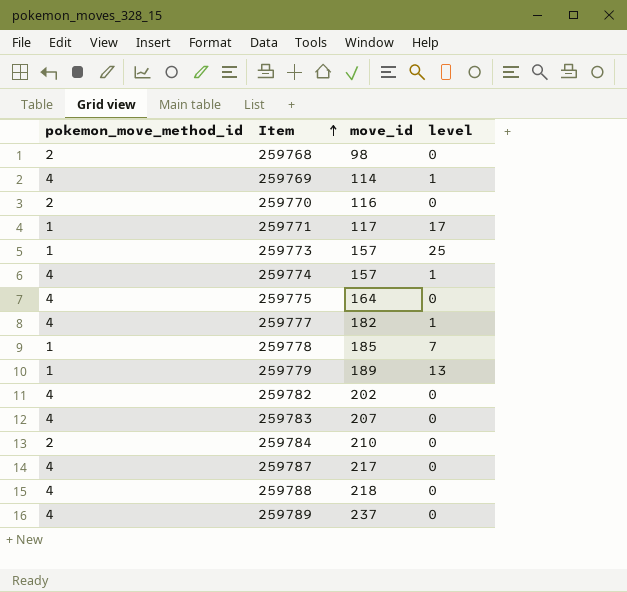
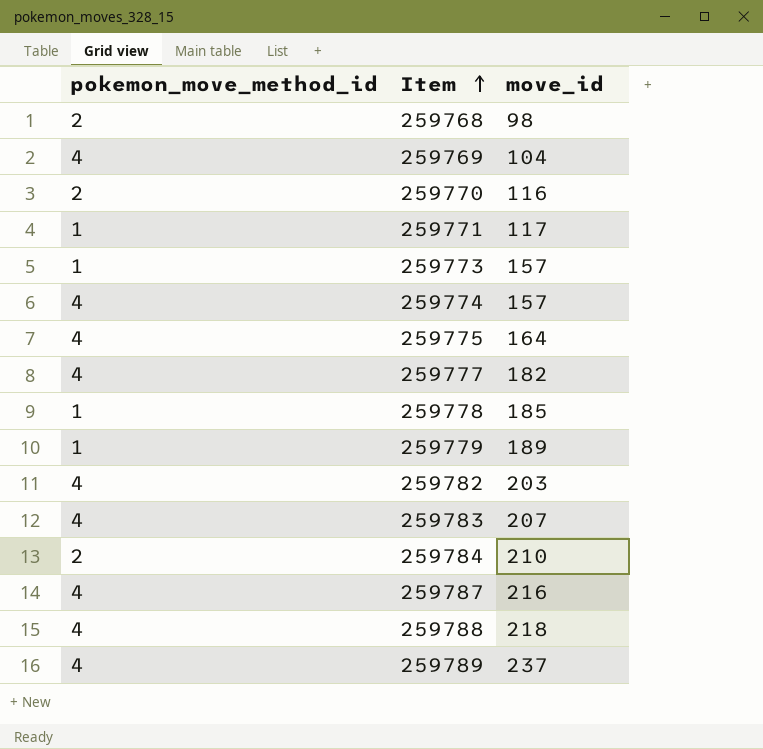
column level | position: 4 -> none
259769 | move_id: 114 -> 104
259782 | move_id: 202 -> 203
259787 | move_id: 217 -> 216

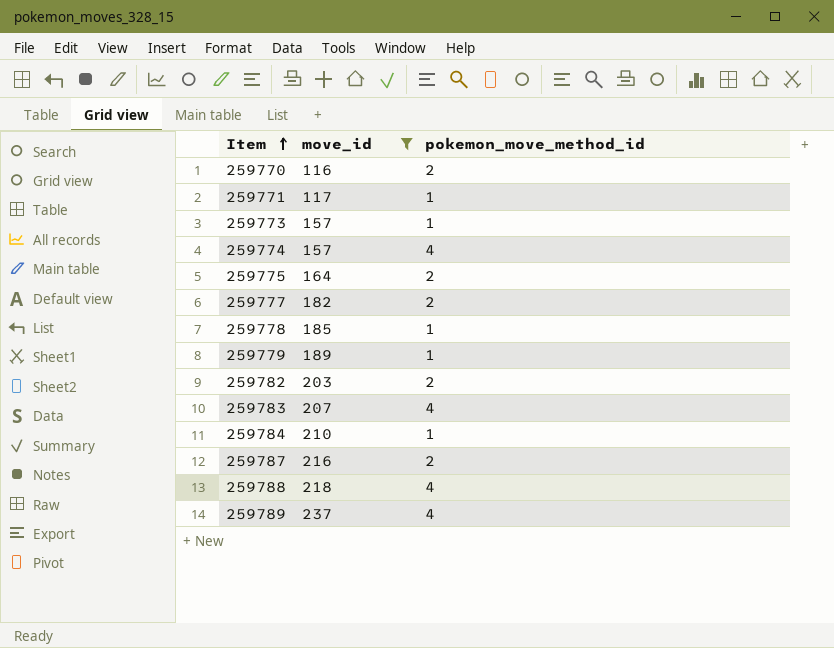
filter: none -> move_id >= 116
column pokemon_move_method_id | position: 1 -> 3
259775 | pokemon_move_method_id: 4 -> 2
259777 | pokemon_move_method_id: 4 -> 2
259782 | pokemon_move_method_id: 4 -> 2
259784 | pokemon_move_method_id: 2 -> 1
259787 | pokemon_move_method_id: 4 -> 2

